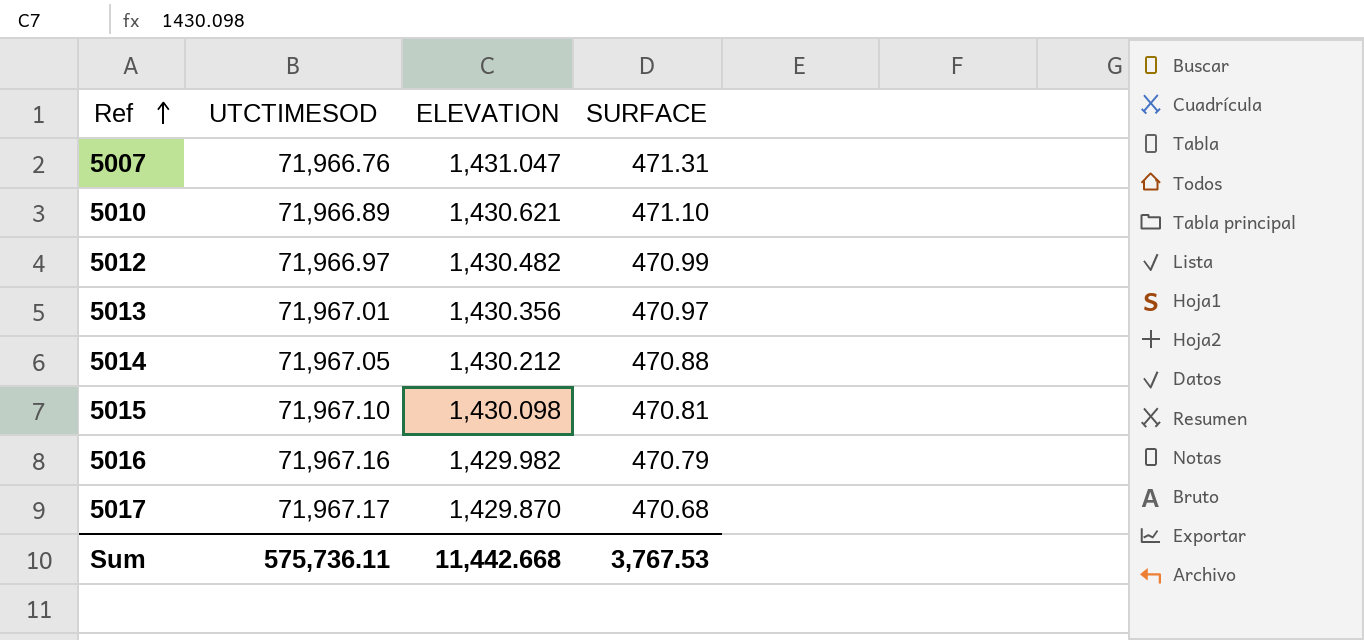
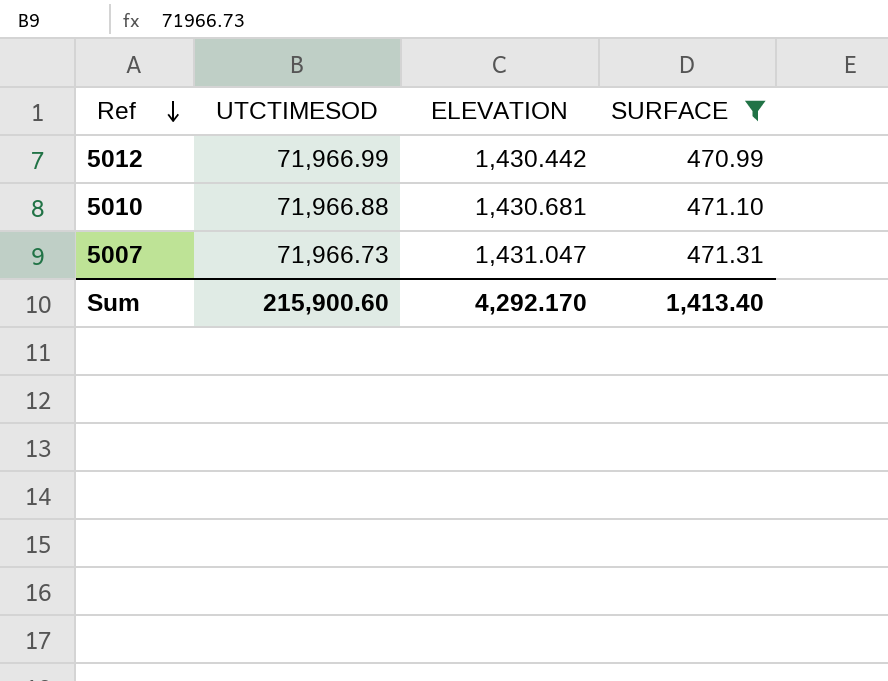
filter: none -> SURFACE >= 470.99
row order: Ref ascending -> Ref descending
5012 | UTCTIMESOD: 71,966.97 -> 71,966.99
5012 | ELEVATION: 1,430.482 -> 1,430.442
5010 | UTCTIMESOD: 71,966.89 -> 71,966.88
5010 | ELEVATION: 1,430.621 -> 1,430.681
5007 | UTCTIMESOD: 71,966.76 -> 71,966.73
Sum | UTCTIMESOD: 575,736.11 -> 215,900.60
Sum | ELEVATION: 11,442.668 -> 4,292.170
Sum | SURFACE: 3,767.53 -> 1,413.40

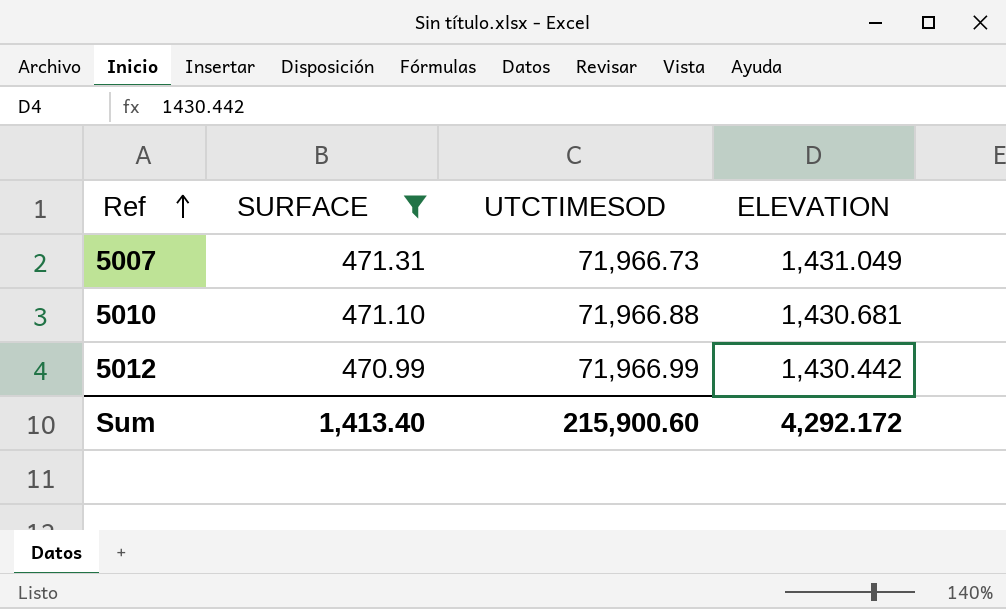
row order: Ref descending -> Ref ascending
column SURFACE | position: 4 -> 2
5007 | ELEVATION: 1,431.047 -> 1,431.049
Sum | ELEVATION: 4,292.170 -> 4,292.172

